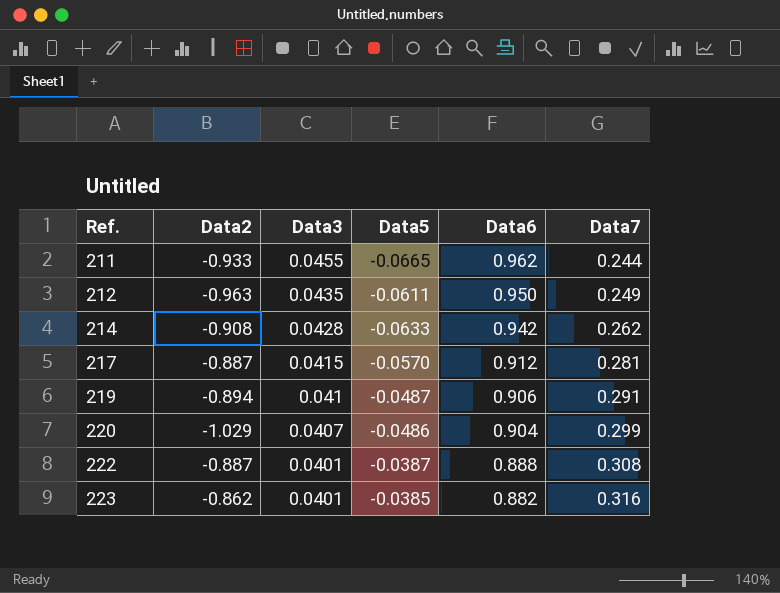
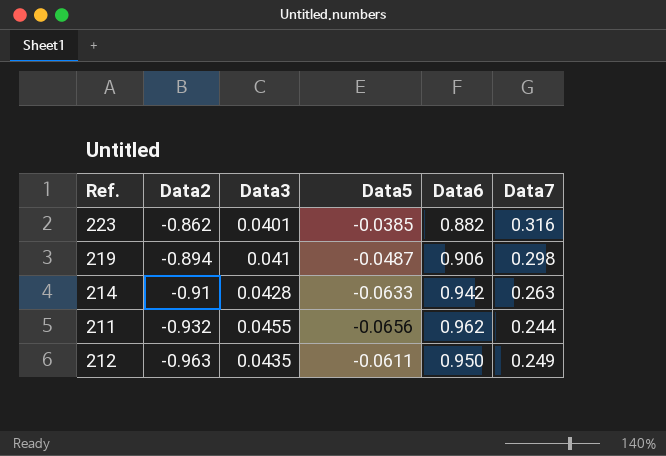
row order: Ref. ascending -> Data2 descending
row 217: -0.887 | 0.0415 | -0.0570 | 0.912 | 0.281 -> none
row 220: -1.029 | 0.0407 | -0.0486 | 0.904 | 0.299 -> none
row 222: -0.887 | 0.0401 | -0.0387 | 0.888 | 0.308 -> none
219 | Data7: 0.291 -> 0.298
214 | Data2: -0.908 -> -0.91
214 | Data7: 0.262 -> 0.263
211 | Data2: -0.933 -> -0.932
211 | Data5: -0.0665 -> -0.0656

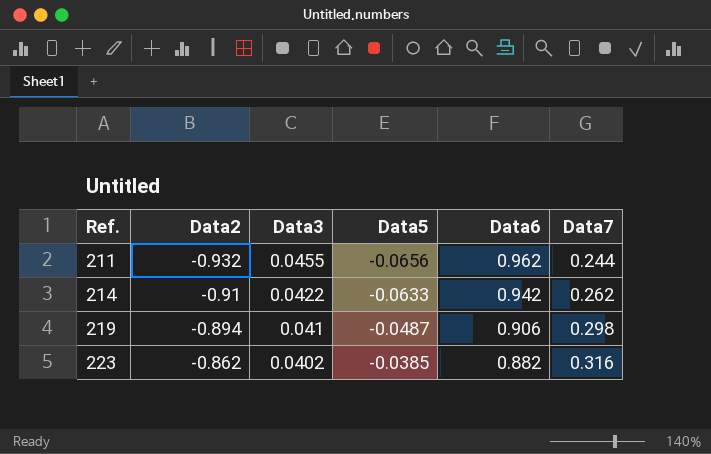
row order: Data2 descending -> Ref. ascending
row 212: -0.963 | 0.0435 | -0.0611 | 0.950 | 0.249 -> none
214 | Data3: 0.0428 -> 0.0422
214 | Data7: 0.263 -> 0.262
223 | Data3: 0.0401 -> 0.0402

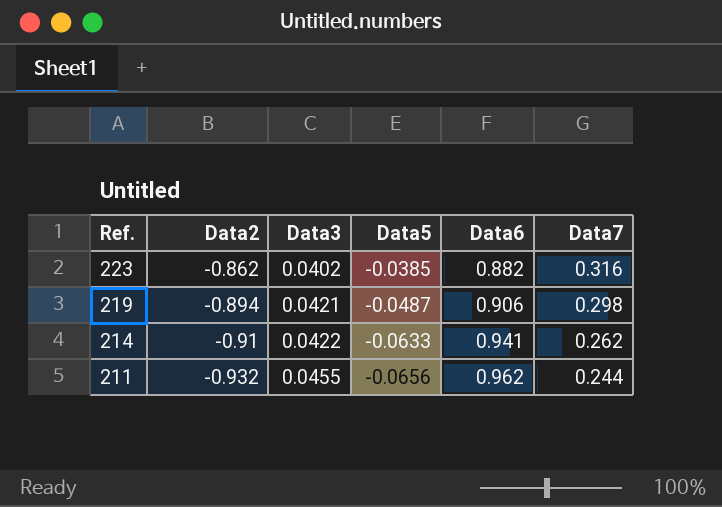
row order: Ref. ascending -> Ref. descending
219 | Data3: 0.041 -> 0.0421
214 | Data6: 0.942 -> 0.941

